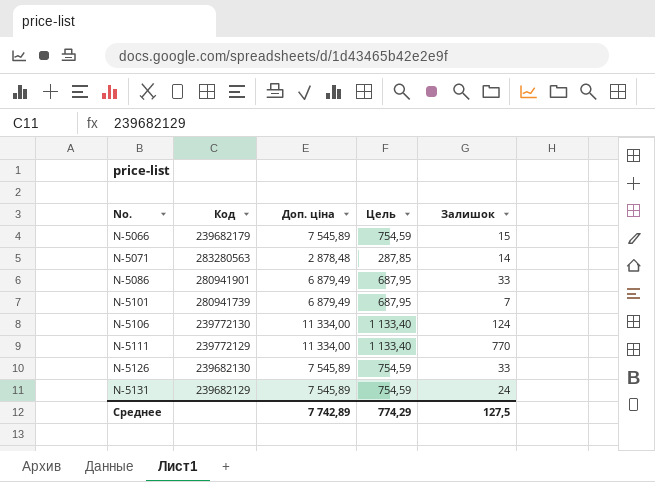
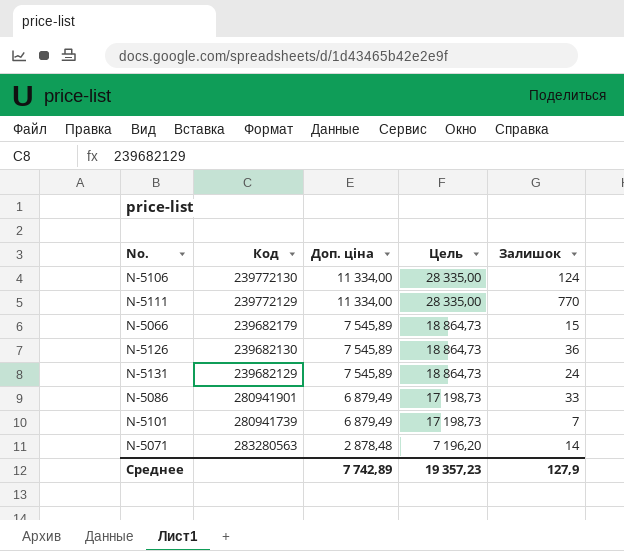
row order: No. ascending -> Доп. ціна descending
column Цель | formula: [Доп. ціна] * 0,1 -> [Доп. ціна] * 2,5
N-5126 | Залишок: 33 -> 36
Среднее | Цель: 774,29 -> 19 357,23
Среднее | Залишок: 127,5 -> 127,9

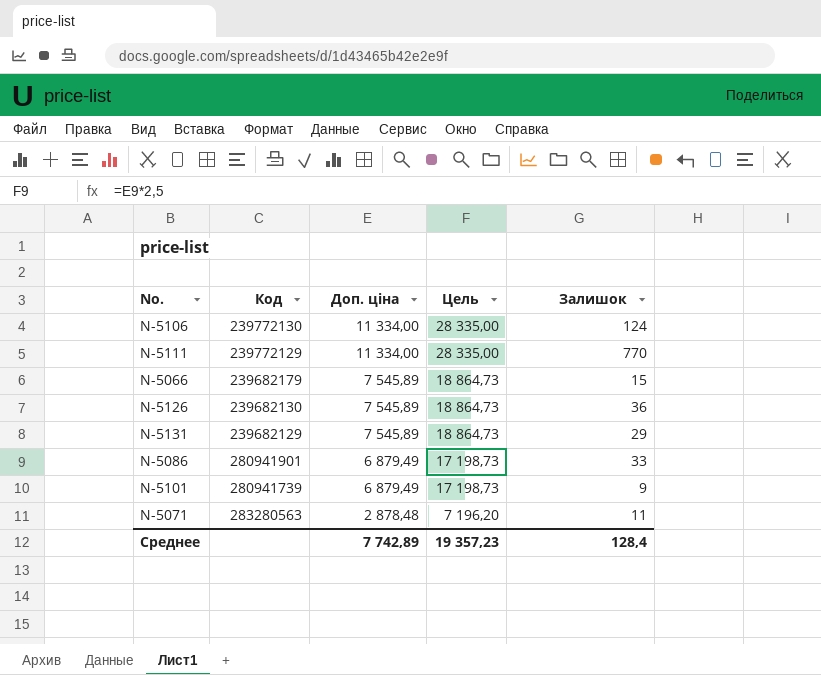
N-5131 | Залишок: 24 -> 29
N-5101 | Залишок: 7 -> 9
N-5071 | Залишок: 14 -> 11
Среднее | Залишок: 127,9 -> 128,4

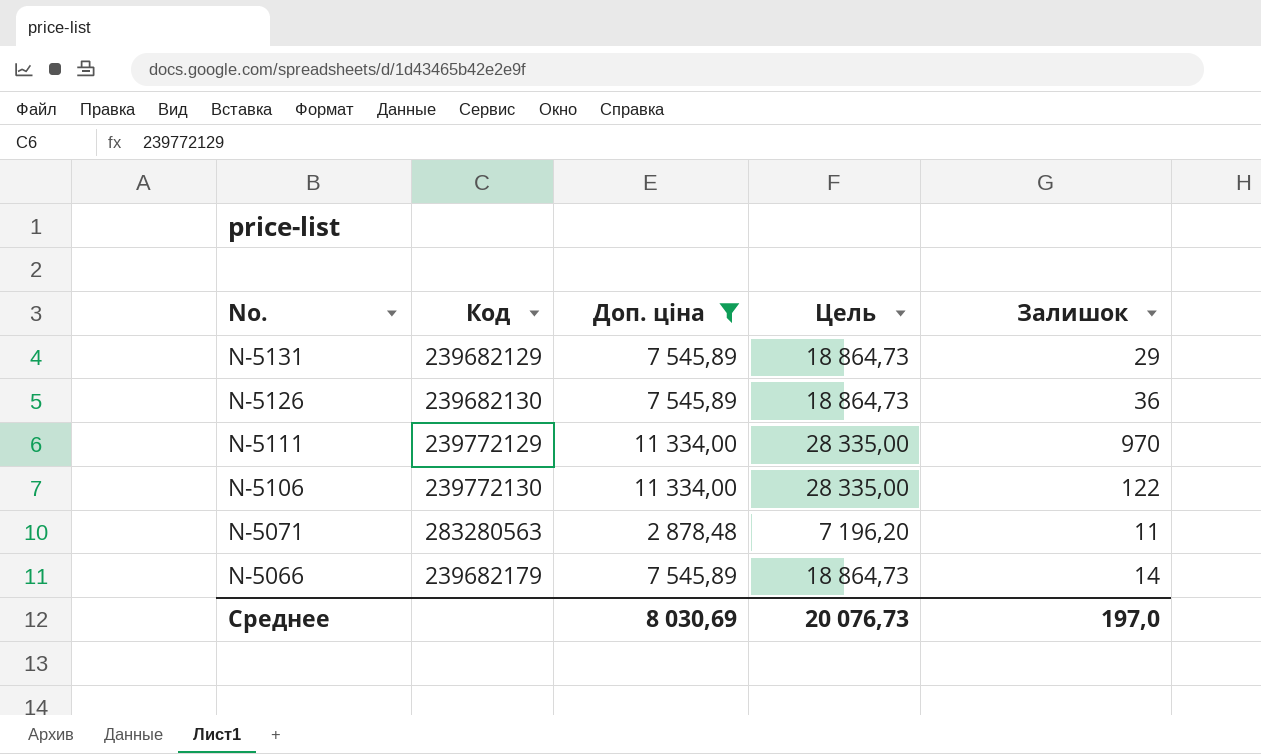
filter: none -> Доп. ціна != 6 879,49
row order: Доп. ціна descending -> No. descending
N-5111 | Залишок: 770 -> 970
N-5106 | Залишок: 124 -> 122
N-5066 | Залишок: 15 -> 14
Среднее | Доп. ціна: 7 742,89 -> 8 030,69
Среднее | Цель: 19 357,23 -> 20 076,73
Среднее | Залишок: 128,4 -> 197,0

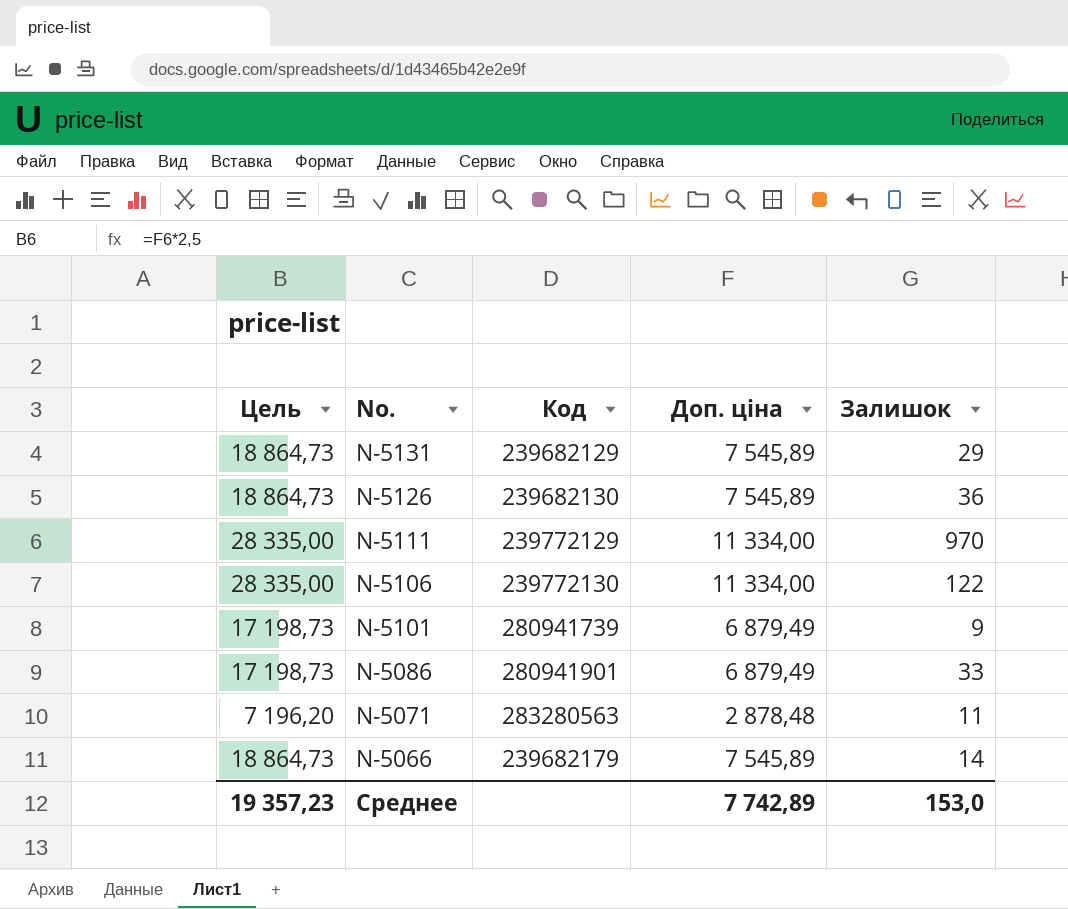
filter: Доп. ціна != 6 879,49 -> none
column Цель | position: 4 -> 1
Среднее | Цель: 20 076,73 -> 19 357,23
Среднее | Доп. ціна: 8 030,69 -> 7 742,89
Среднее | Залишок: 197,0 -> 153,0

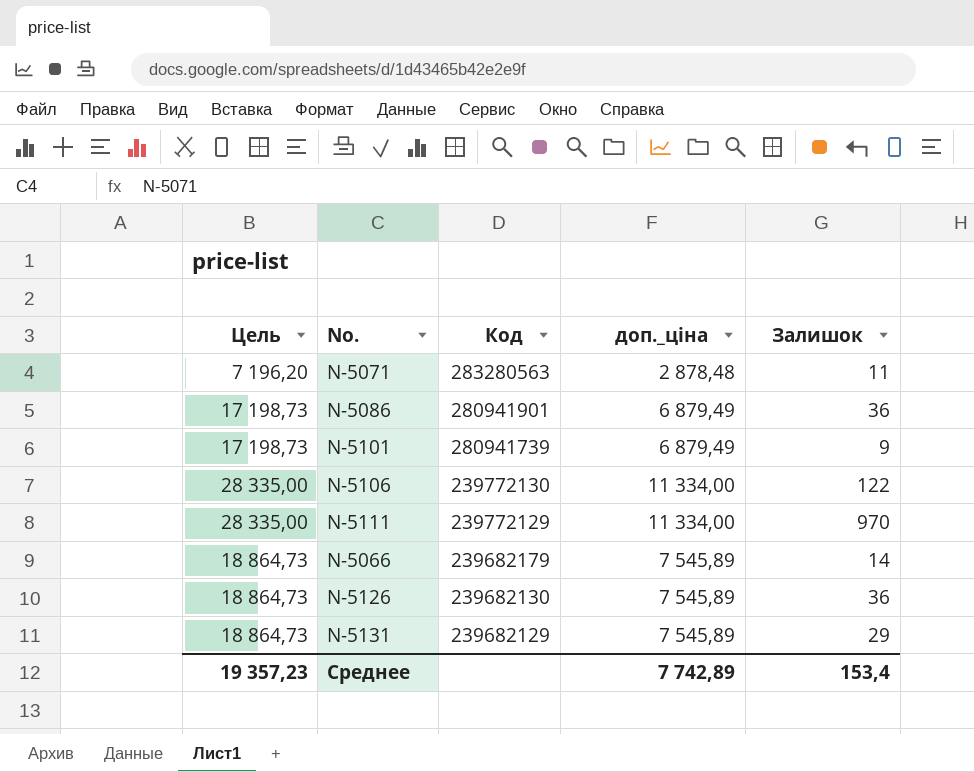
row order: No. descending -> Код descending
column name: Доп. ціна -> доп._ціна
N-5086 | Залишок: 33 -> 36
Среднее | Залишок: 153,0 -> 153,4

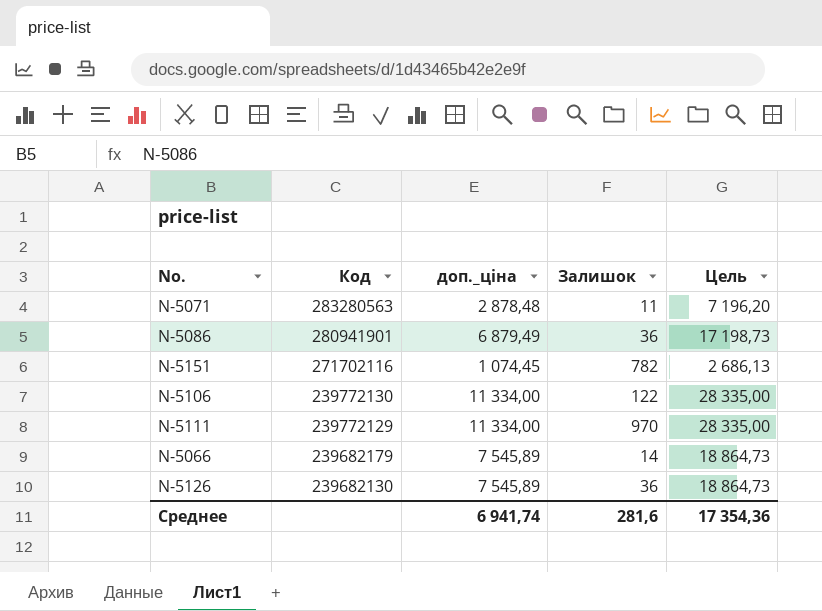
column Цель | position: 1 -> 5
row N-5101: 17 198,73 | 280941739 | 6 879,49 | 9 -> none
row N-5131: 18 864,73 | 239682129 | 7 545,89 | 29 -> none
row N-5151: none -> 271702116 | 1 074,45 | 782 | 2 686,13
Среднее | доп._ціна: 7 742,89 -> 6 941,74
Среднее | Залишок: 153,4 -> 281,6
Среднее | Цель: 19 357,23 -> 17 354,36

